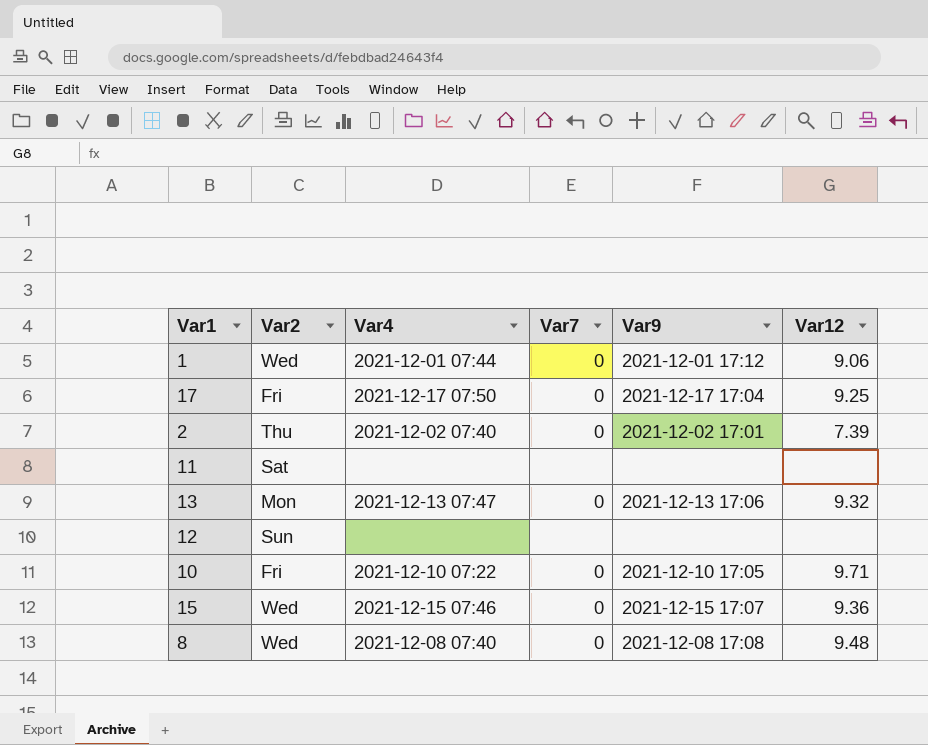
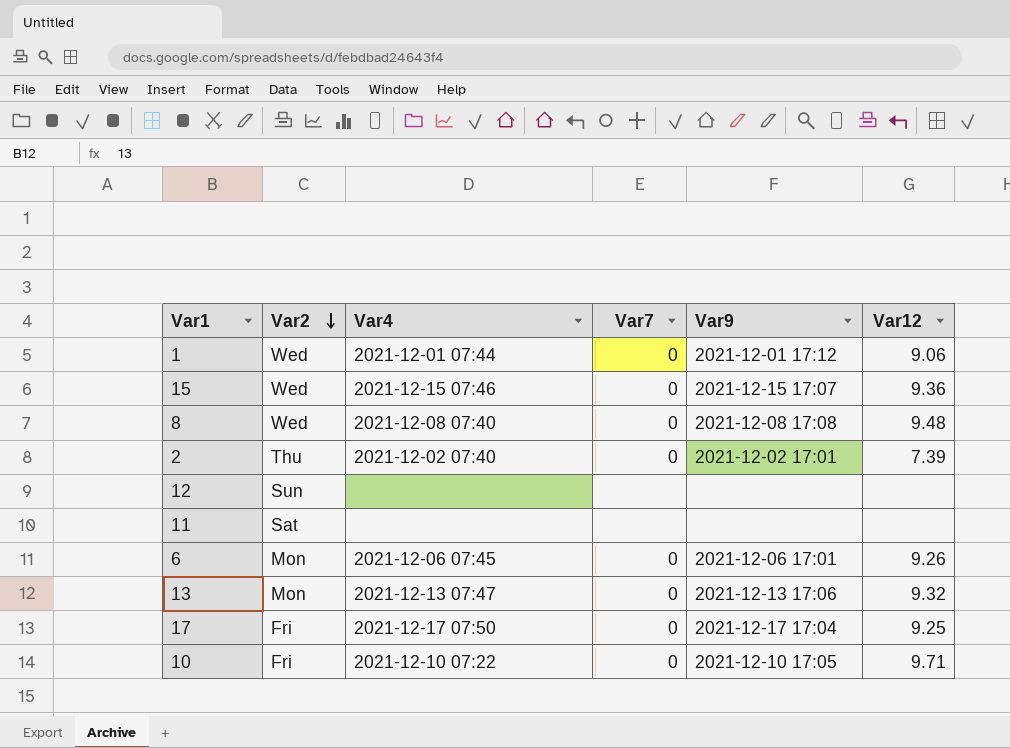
row order: none -> Var2 descending
row 6: none -> Mon | 2021-12-06 07:45 | 0 | 2021-12-06 17:01 | 9.26

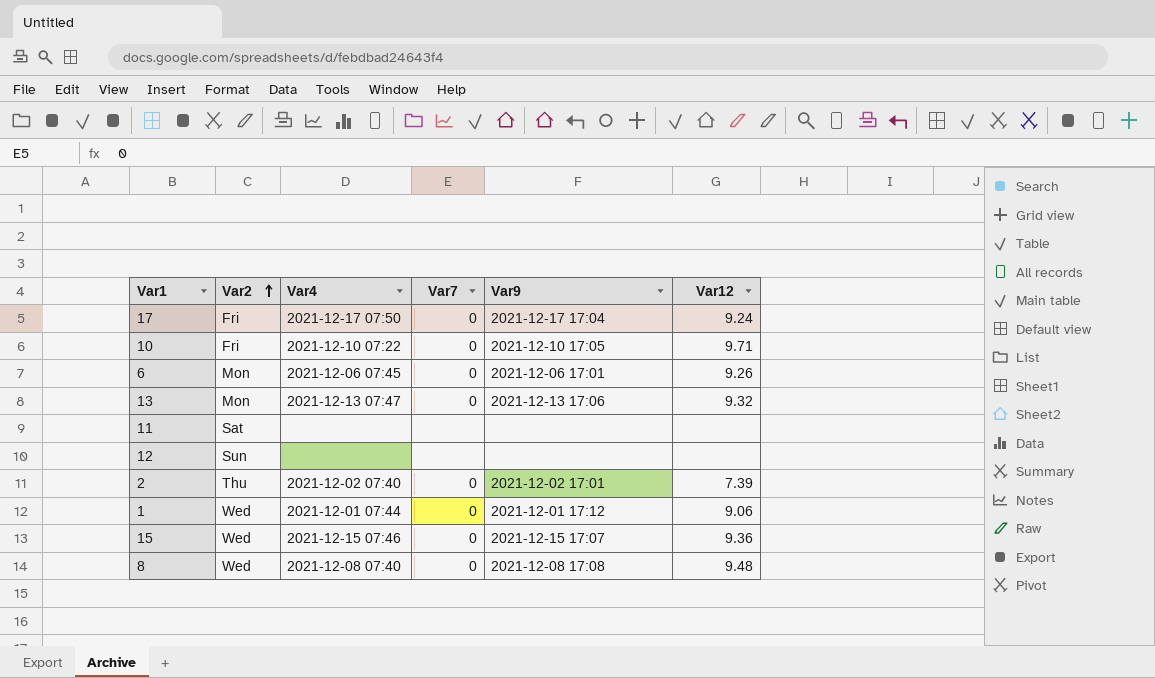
row order: Var2 descending -> Var2 ascending
17 | Var12: 9.25 -> 9.24

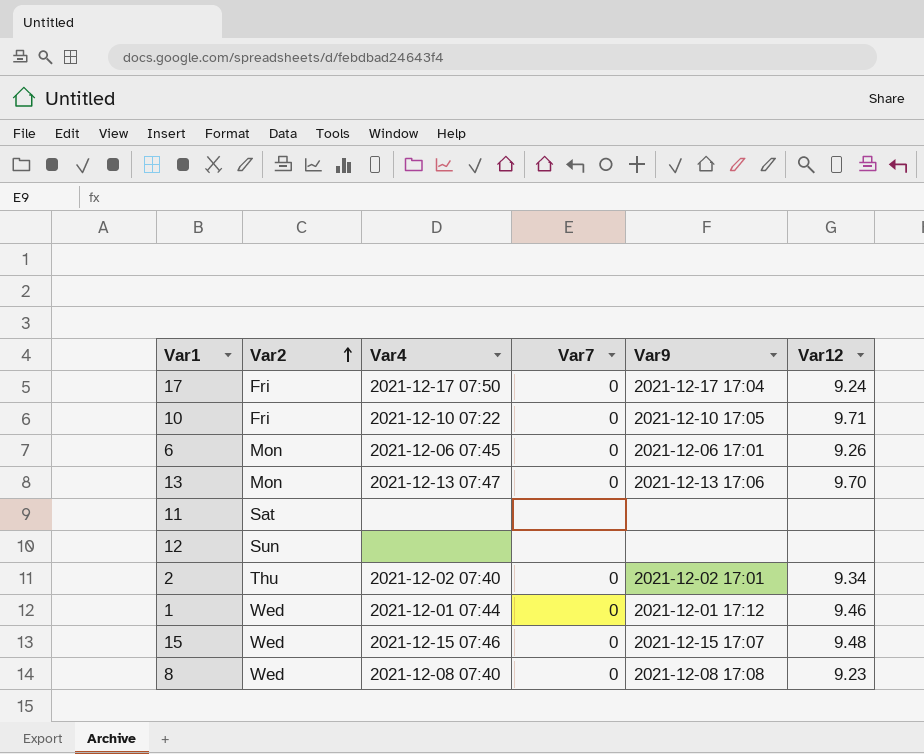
13 | Var12: 9.32 -> 9.70
2 | Var12: 7.39 -> 9.34
1 | Var12: 9.06 -> 9.46
15 | Var12: 9.36 -> 9.48
8 | Var12: 9.48 -> 9.23

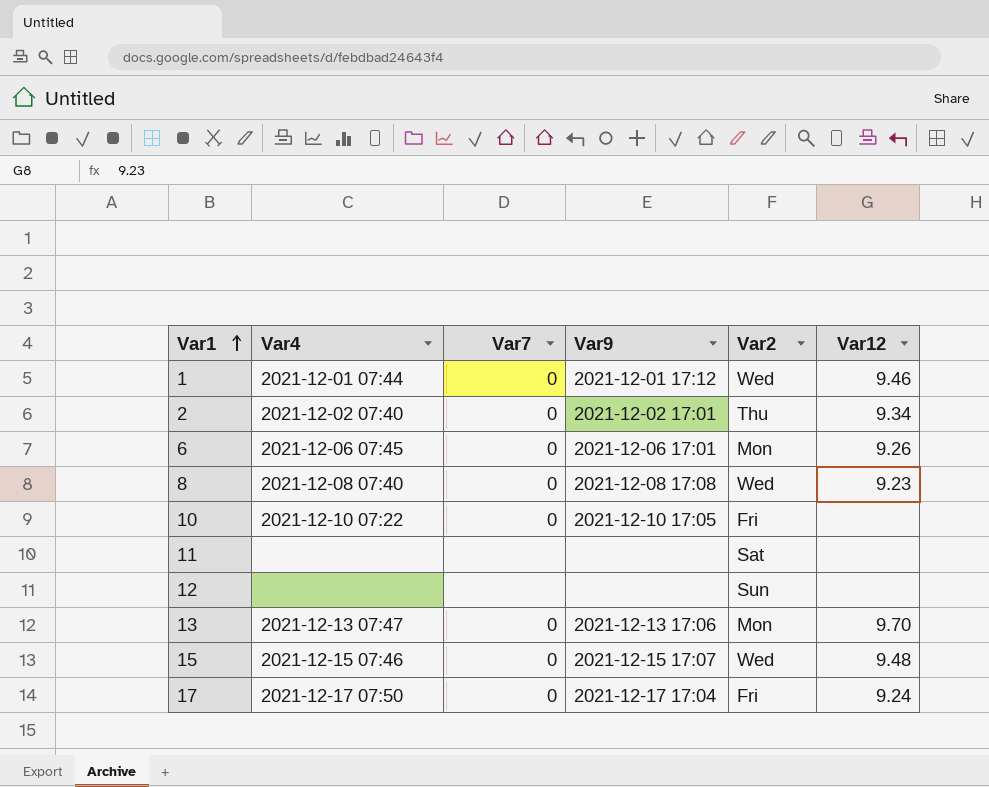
row order: Var2 ascending -> Var1 ascending
column Var2 | position: 2 -> 5
10 | Var12: 9.71 -> none

